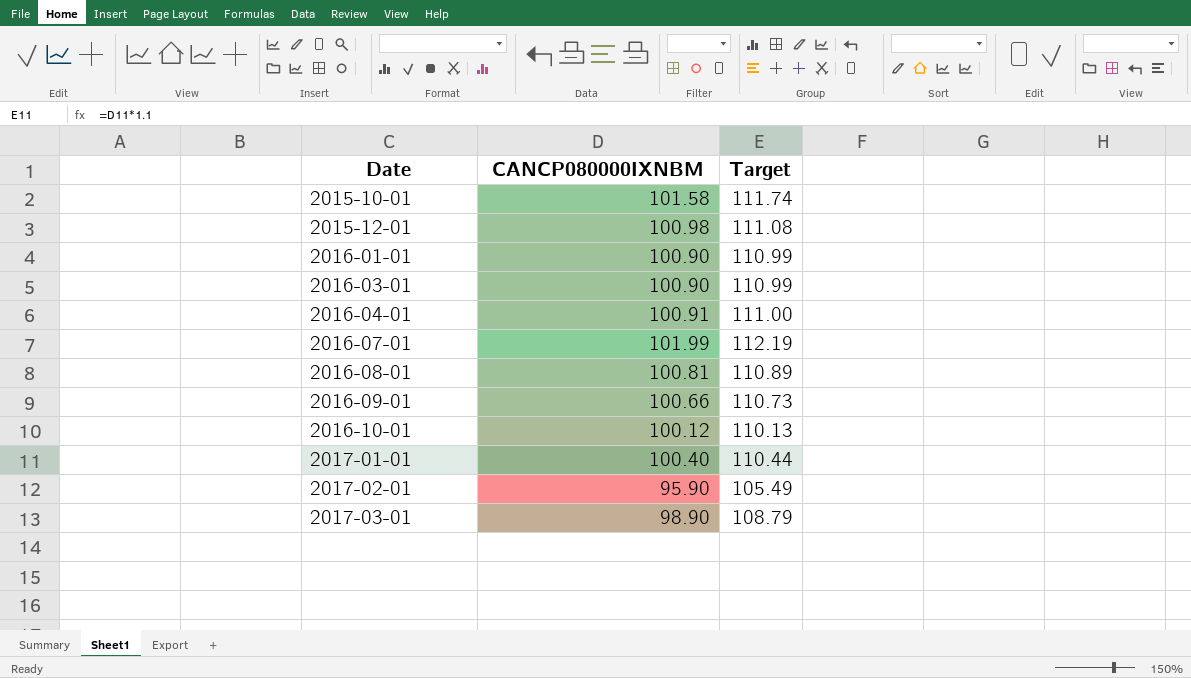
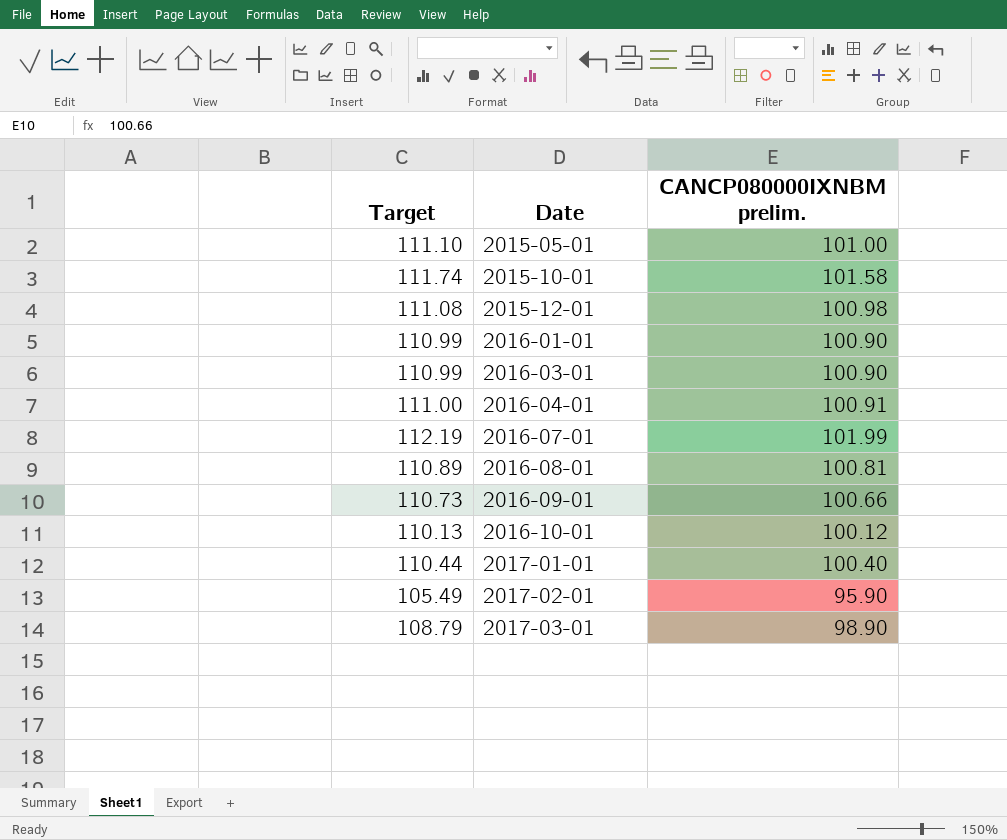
column Target | position: 3 -> 1
column name: CANCP080000IXNBM -> CANCP080000IXNBM prelim.
row 2015-05-01: none -> 111.10 | 101.00

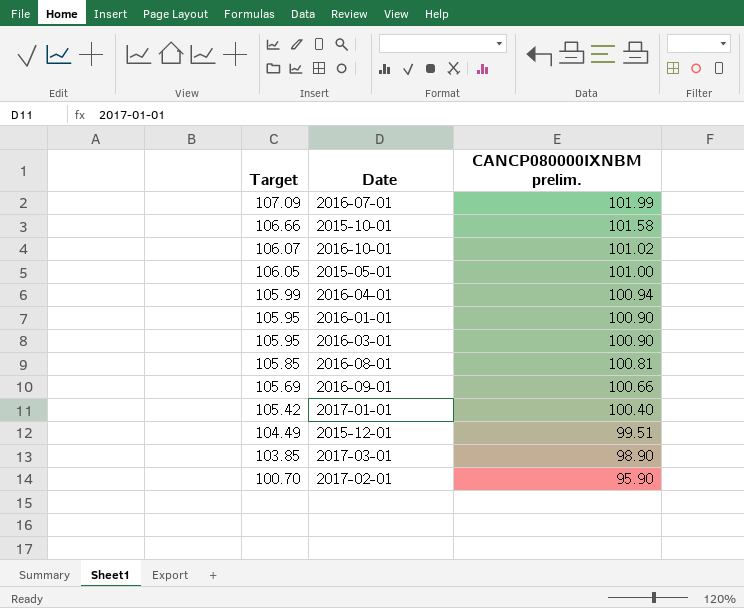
row order: Date ascending -> Target descending
column Target | formula: [CANCP080000IXNBM prelim.] * 1.1 -> [CANCP080000IXNBM prelim.] * 1.05
2016-10-01 | CANCP080000IXNBM prelim.: 100.12 -> 101.02
2016-04-01 | CANCP080000IXNBM prelim.: 100.91 -> 100.94
2015-12-01 | CANCP080000IXNBM prelim.: 100.98 -> 99.51

